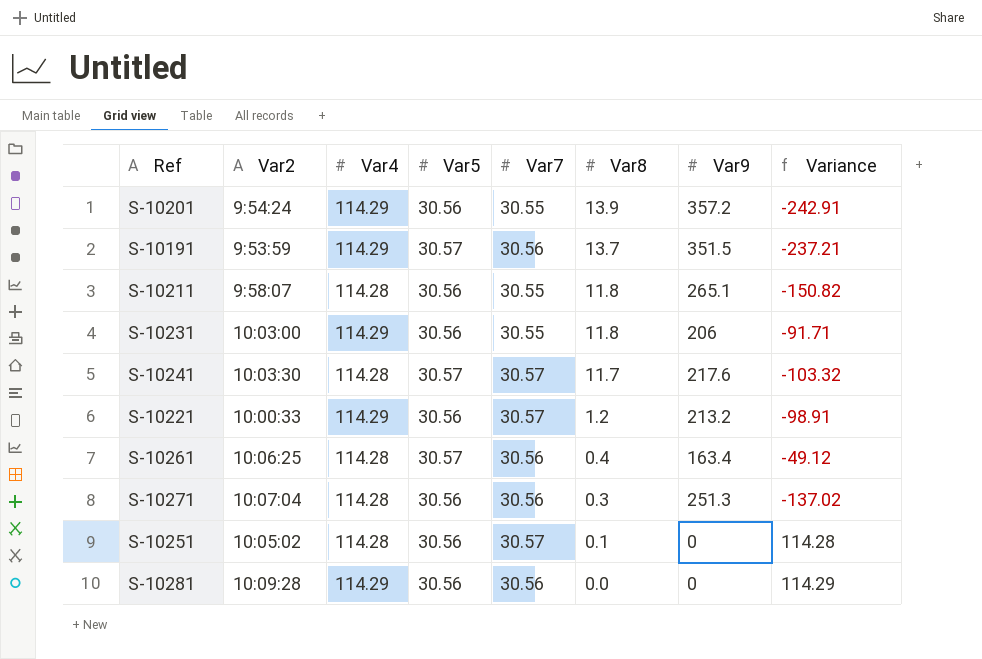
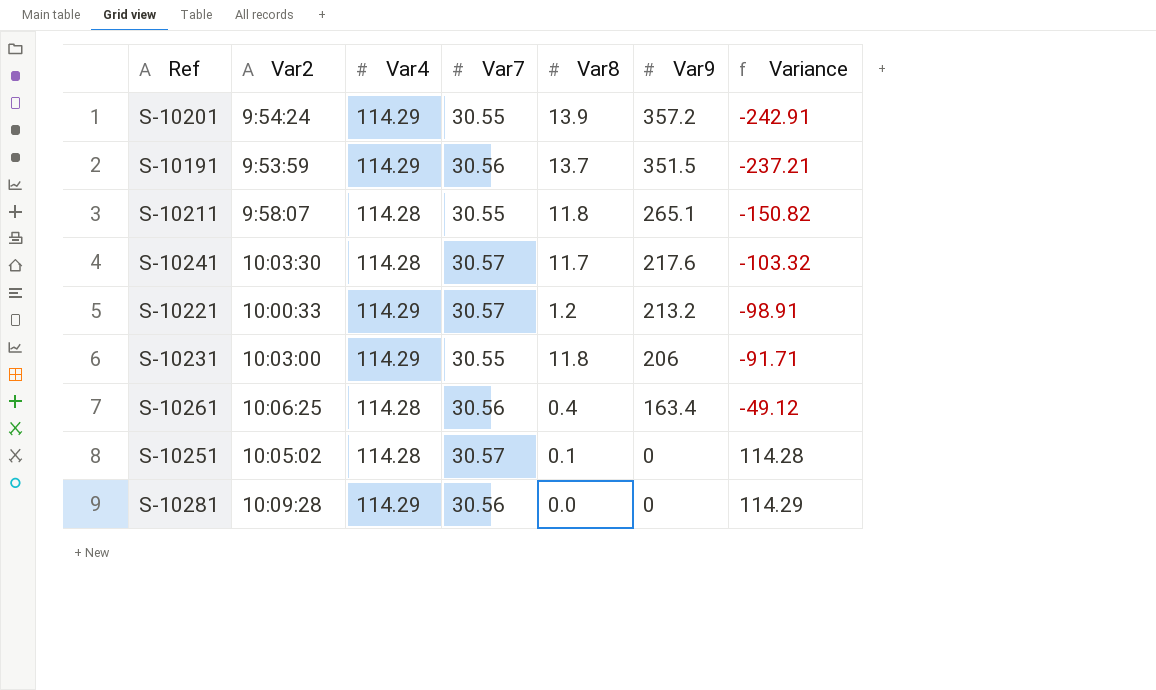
row order: Var8 descending -> Var9 descending
column Var5 | position: 4 -> none
row S-10271: 10:07:04 | 114.28 | 30.56 | 30.56 | 0.3 | 251.3 | -137.02 -> none

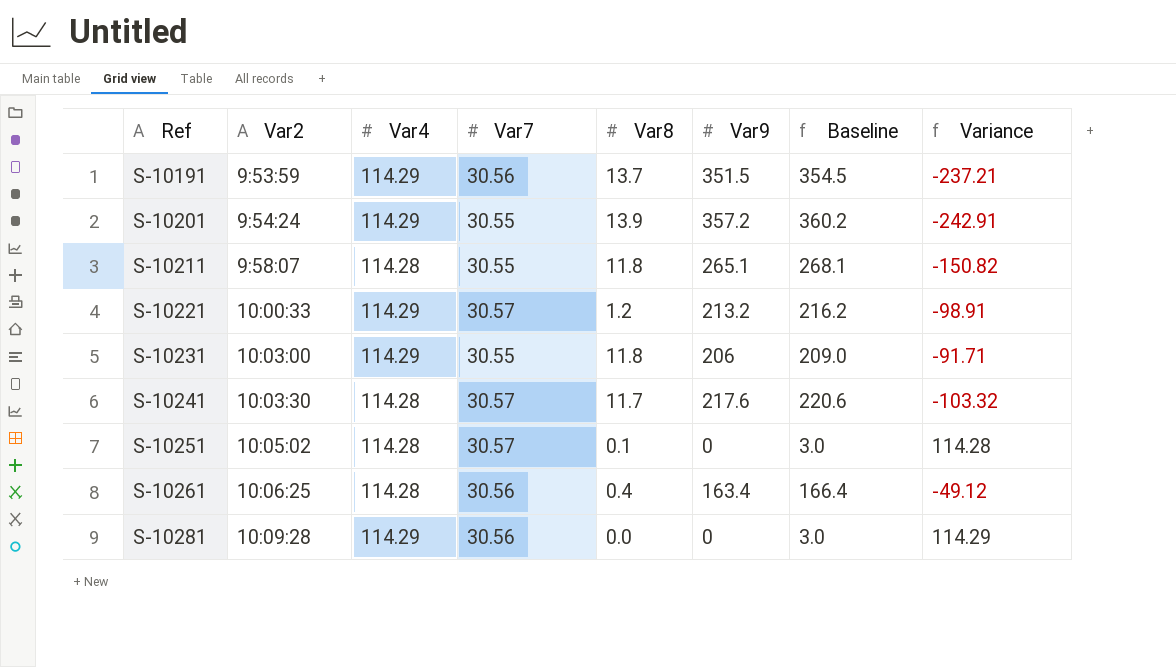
row order: Var9 descending -> Ref ascending
column Baseline | formula: none -> [Var9] + 3

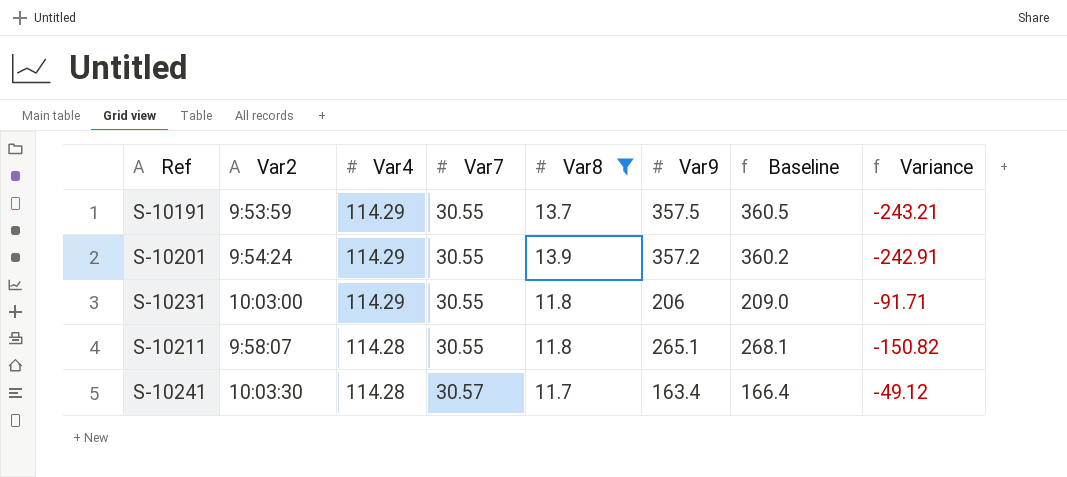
filter: none -> Var8 >= 11.7
row order: Ref ascending -> Var4 descending
S-10191 | Var7: 30.56 -> 30.55
S-10191 | Var9: 351.5 -> 357.5
S-10191 | Baseline: 354.5 -> 360.5
S-10191 | Variance: -237.21 -> -243.21
S-10241 | Var9: 217.6 -> 163.4
S-10241 | Baseline: 220.6 -> 166.4
S-10241 | Variance: -103.32 -> -49.12

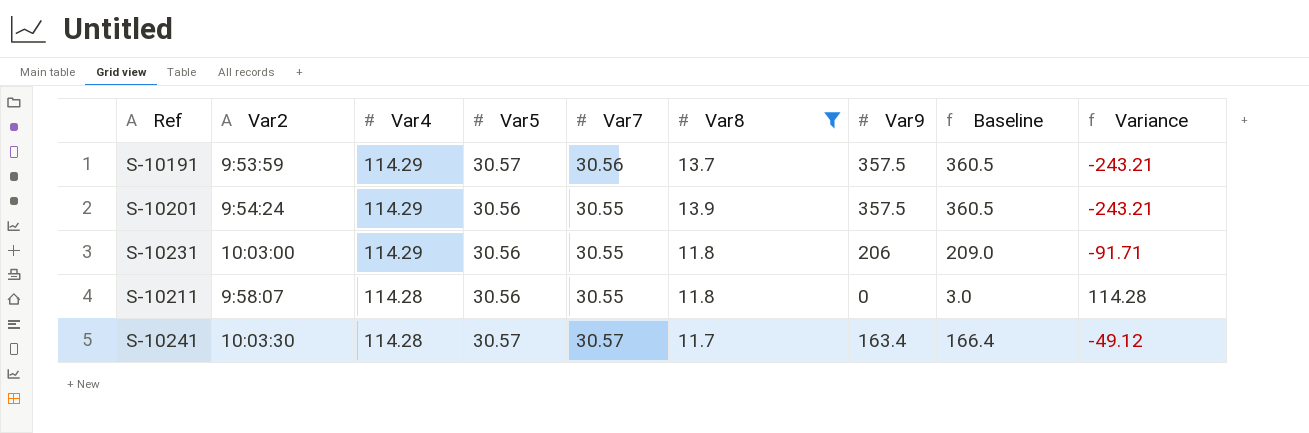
column Var5 | position: none -> 4
S-10191 | Var7: 30.55 -> 30.56
S-10201 | Var9: 357.2 -> 357.5
S-10201 | Baseline: 360.2 -> 360.5
S-10201 | Variance: -242.91 -> -243.21
S-10211 | Var9: 265.1 -> 0
S-10211 | Baseline: 268.1 -> 3.0
S-10211 | Variance: -150.82 -> 114.28

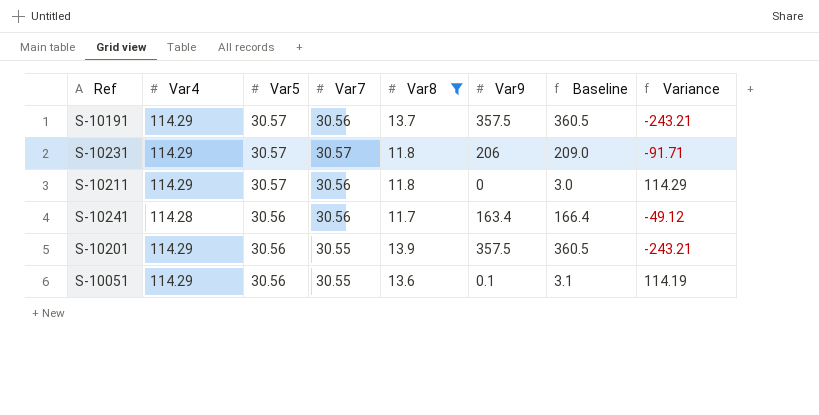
row order: Var4 descending -> Var5 descending
column Var2 | position: 2 -> none
S-10231 | Var5: 30.56 -> 30.57
S-10231 | Var7: 30.55 -> 30.57
S-10211 | Var4: 114.28 -> 114.29
S-10211 | Var5: 30.56 -> 30.57
S-10211 | Var7: 30.55 -> 30.56
S-10211 | Variance: 114.28 -> 114.29
S-10241 | Var5: 30.57 -> 30.56
S-10241 | Var7: 30.57 -> 30.56
row S-10051: none -> 114.29 | 30.56 | 30.55 | 13.6 | 0.1 | 3.1 | 114.19

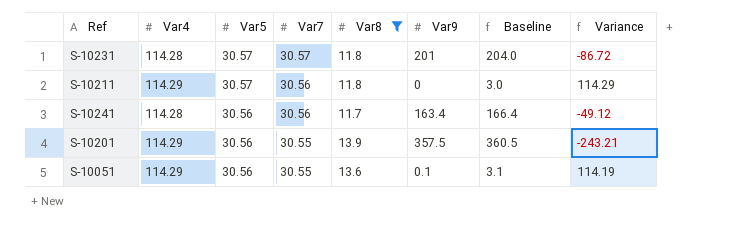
row S-10191: 114.29 | 30.57 | 30.56 | 13.7 | 357.5 | 360.5 | -243.21 -> none
S-10231 | Var4: 114.29 -> 114.28
S-10231 | Var9: 206 -> 201
S-10231 | Baseline: 209.0 -> 204.0
S-10231 | Variance: -91.71 -> -86.72

